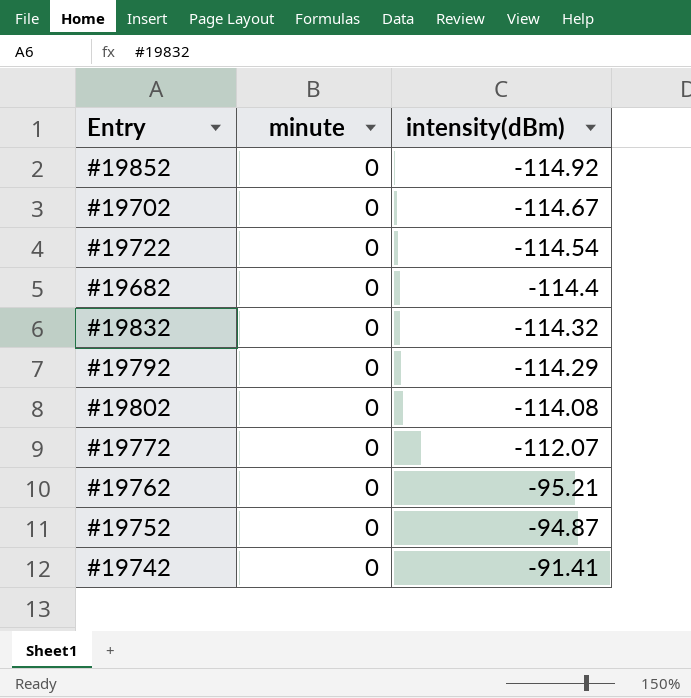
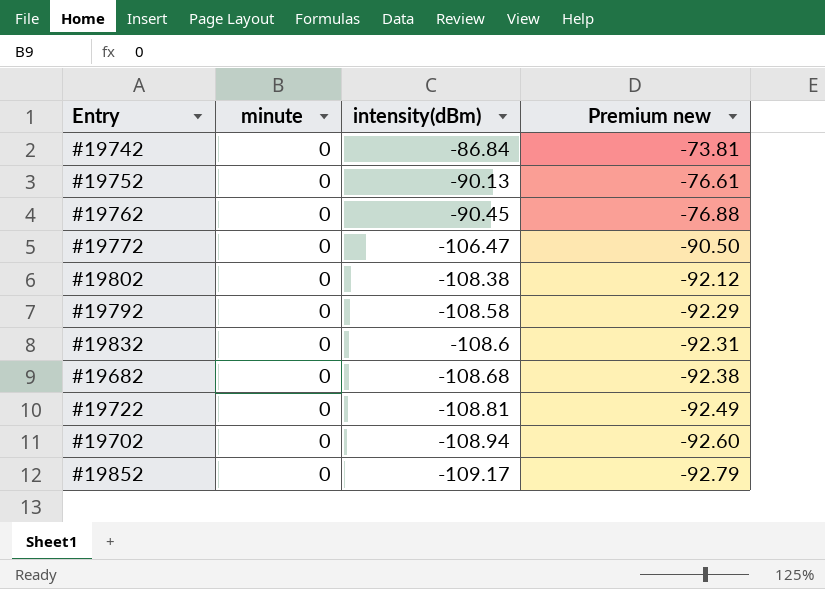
row order: intensity(dBm) ascending -> intensity(dBm) descending
column Premium new | formula: none -> [intensity(dBm)] * 0.85
#19742 | intensity(dBm): -91.41 -> -86.84
#19752 | intensity(dBm): -94.87 -> -90.13
#19762 | intensity(dBm): -95.21 -> -90.45
#19772 | intensity(dBm): -112.07 -> -106.47
#19802 | intensity(dBm): -114.08 -> -108.38
#19792 | intensity(dBm): -114.29 -> -108.58
#19832 | intensity(dBm): -114.32 -> -108.6
#19682 | intensity(dBm): -114.4 -> -108.68
#19722 | intensity(dBm): -114.54 -> -108.81
#19702 | intensity(dBm): -114.67 -> -108.94
#19852 | intensity(dBm): -114.92 -> -109.17

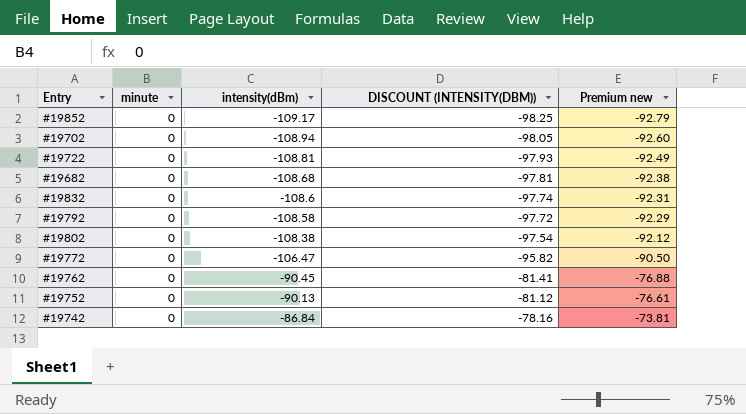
row order: intensity(dBm) descending -> intensity(dBm) ascending
column DISCOUNT (INTENSITY(DBM)) | formula: none -> [intensity(dBm)] * 0.9

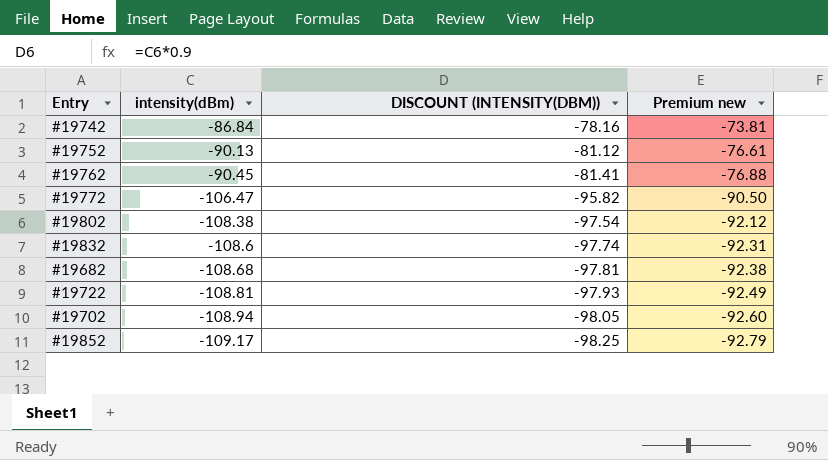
row order: intensity(dBm) ascending -> intensity(dBm) descending
column minute | position: 2 -> none
row #19792: 0 | -108.58 | -97.72 | -92.29 -> none

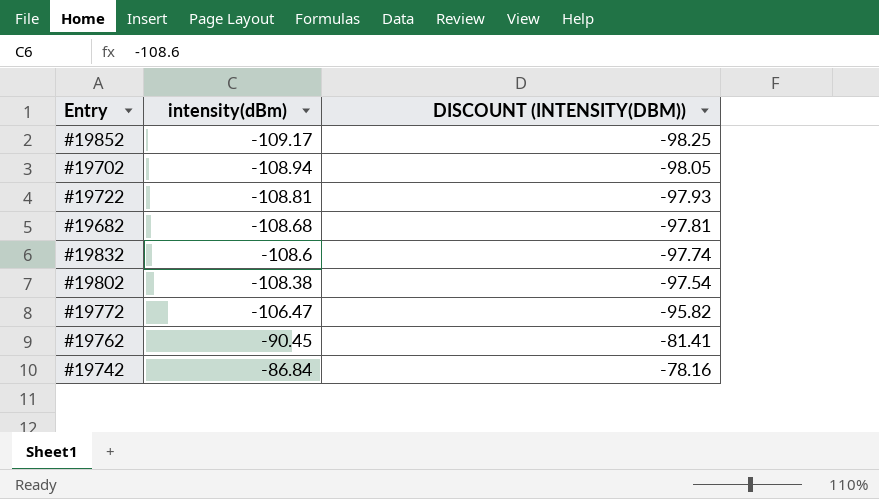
row order: intensity(dBm) descending -> intensity(dBm) ascending
column Premium new | formula: [intensity(dBm)] * 0.85 -> none
row #19752: -90.13 | -81.12 | -76.61 -> none

